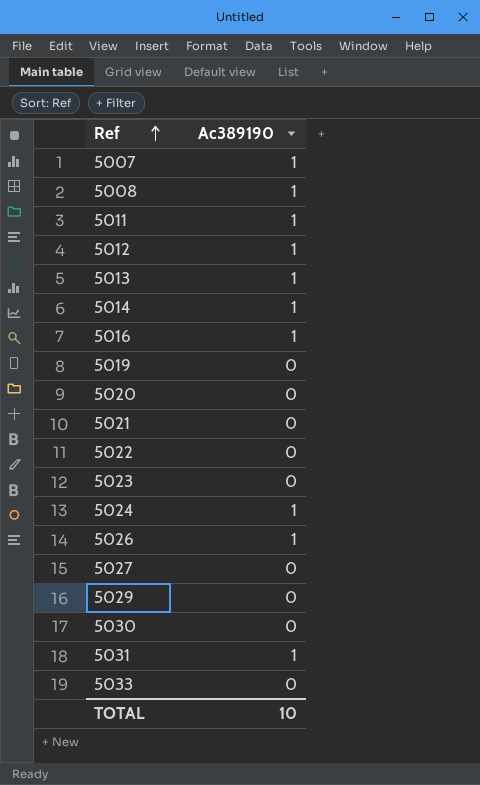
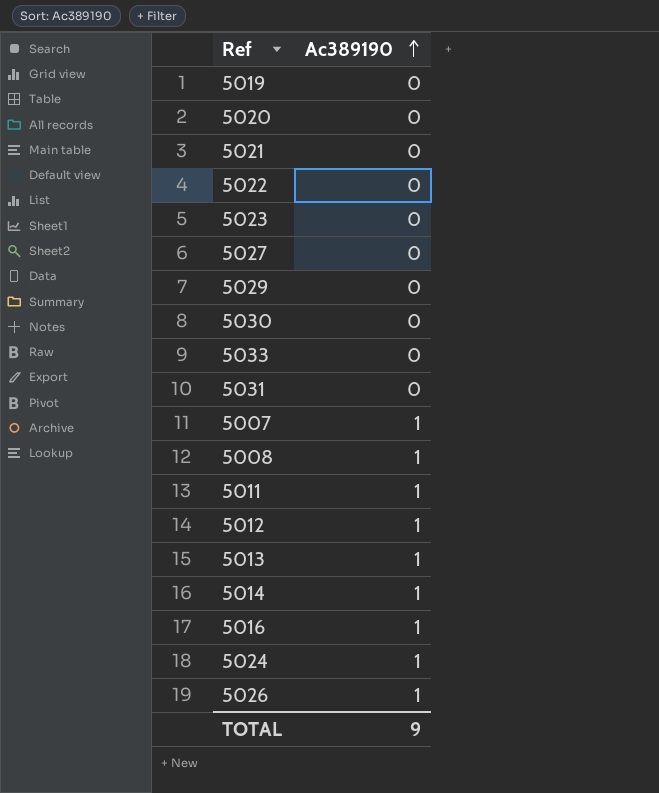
row order: Ref ascending -> Ac389190 ascending
5031 | Ac389190: 1 -> 0
TOTAL | Ac389190: 10 -> 9

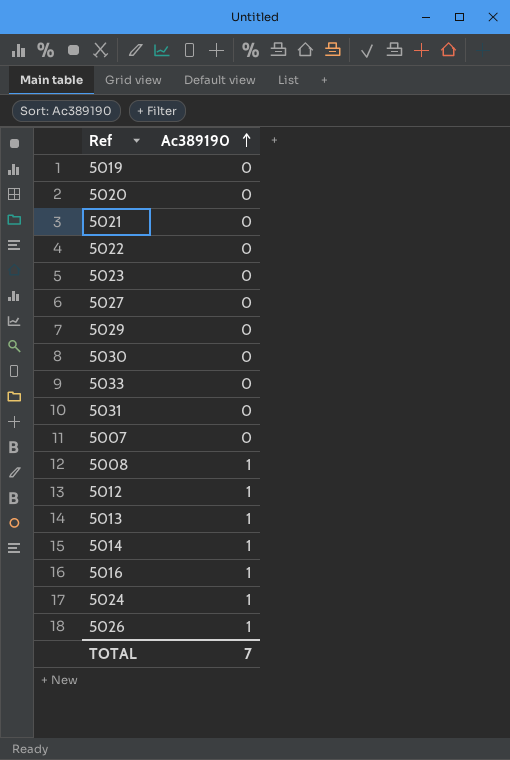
row 5011: 1 -> none
5007 | Ac389190: 1 -> 0
TOTAL | Ac389190: 9 -> 7

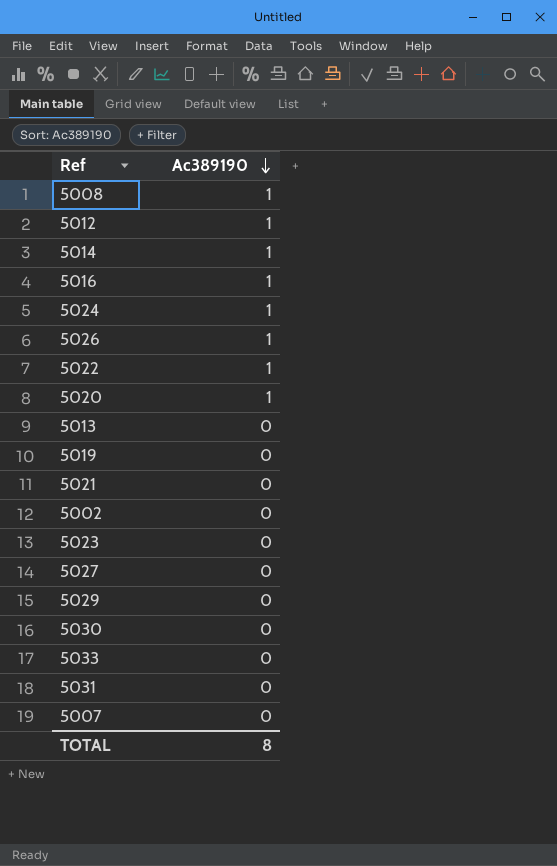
row order: Ac389190 ascending -> Ac389190 descending
5022 | Ac389190: 0 -> 1
5020 | Ac389190: 0 -> 1
5013 | Ac389190: 1 -> 0
row 5002: none -> 0
TOTAL | Ac389190: 7 -> 8

